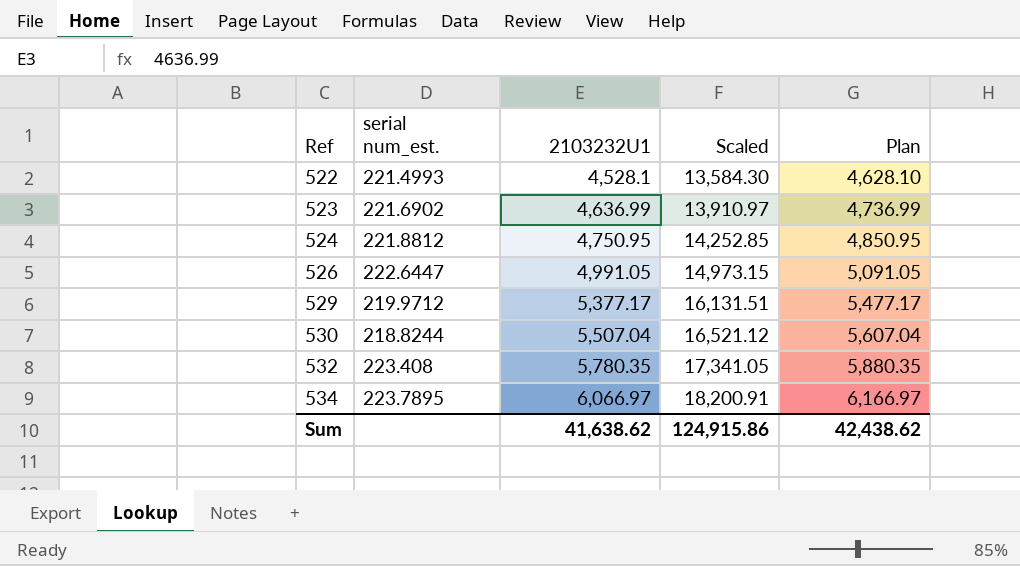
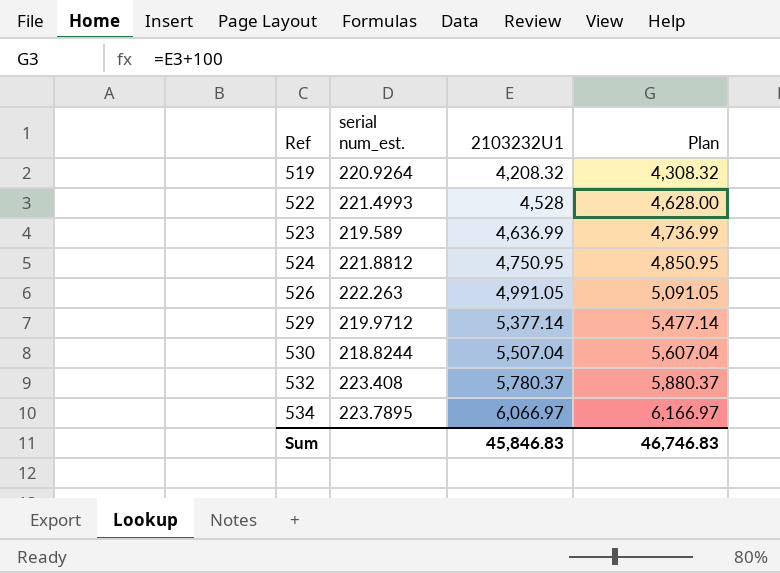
column Scaled | formula: [2103232U1] * 3 -> none
row 519: none -> 220.9264 | 4,208.32 | 4,308.32
522 | 2103232U1: 4,528.1 -> 4,528
522 | Plan: 4,628.10 -> 4,628.00
523 | serial num_est.: 221.6902 -> 219.589
526 | serial num_est.: 222.6447 -> 222.263
529 | 2103232U1: 5,377.17 -> 5,377.14
529 | Plan: 5,477.17 -> 5,477.14
532 | 2103232U1: 5,780.35 -> 5,780.37
532 | Plan: 5,880.35 -> 5,880.37
Sum | 2103232U1: 41,638.62 -> 45,846.83
Sum | Plan: 42,438.62 -> 46,746.83

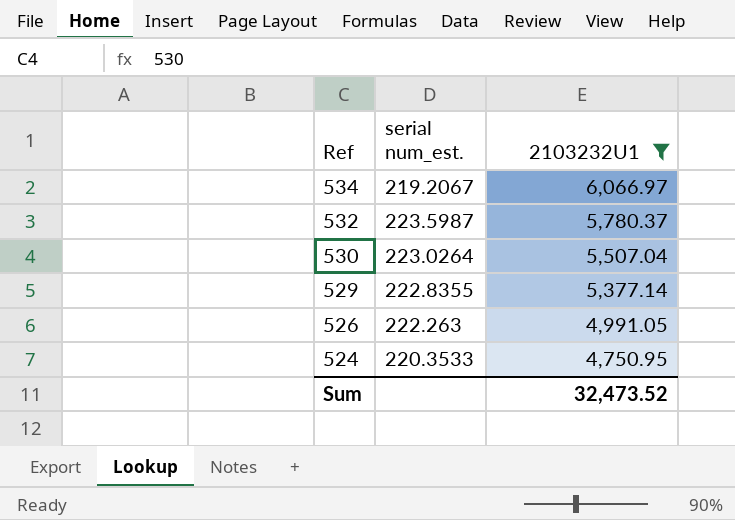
filter: none -> 2103232U1 >= 4,750.95
row order: Ref ascending -> Ref descending
column Plan | formula: [2103232U1] + 100 -> none
534 | serial num_est.: 223.7895 -> 219.2067
532 | serial num_est.: 223.408 -> 223.5987
530 | serial num_est.: 218.8244 -> 223.0264
529 | serial num_est.: 219.9712 -> 222.8355
524 | serial num_est.: 221.8812 -> 220.3533
Sum | 2103232U1: 45,846.83 -> 32,473.52

